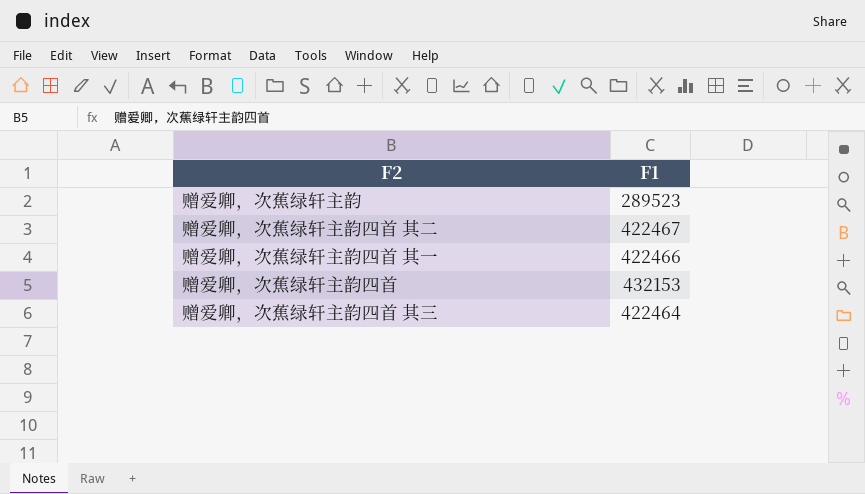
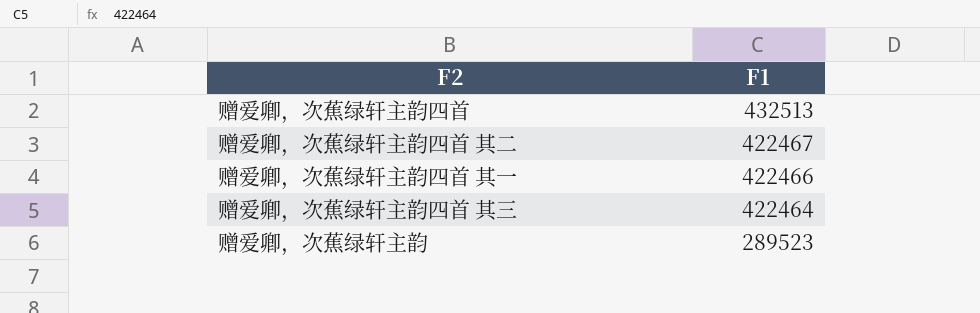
row order: none -> F1 descending
赠爱卿，次蕉绿轩主韵四首 | F1: 432153 -> 432513

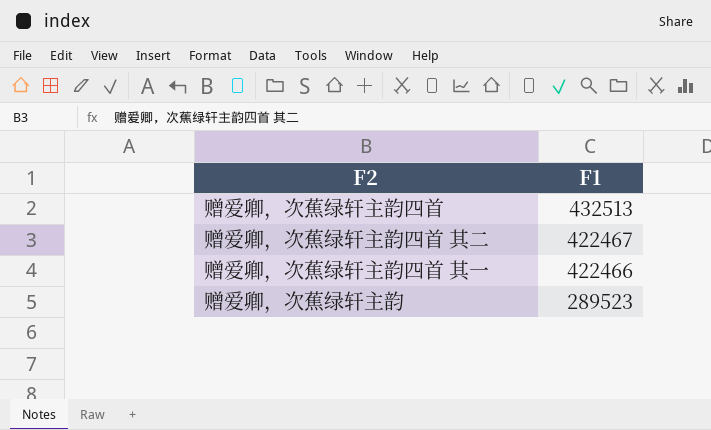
row 赠爱卿，次蕉绿轩主韵四首 其三: 422464 -> none

